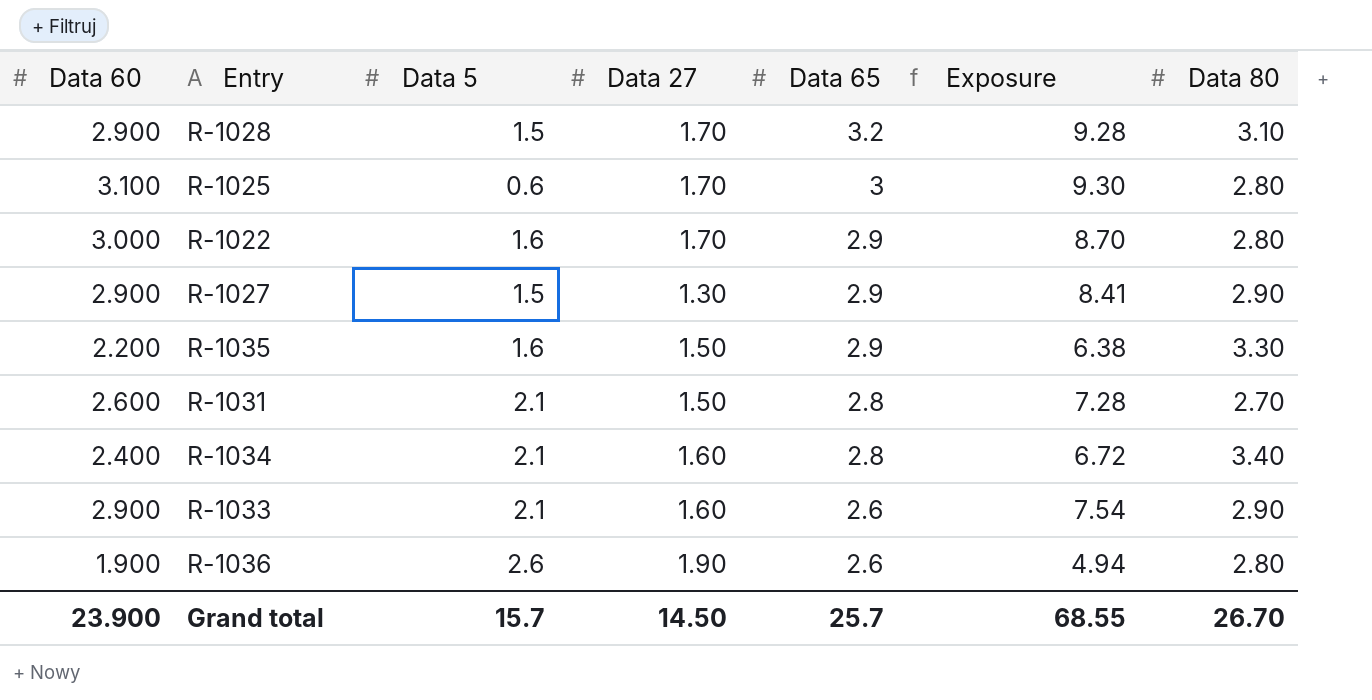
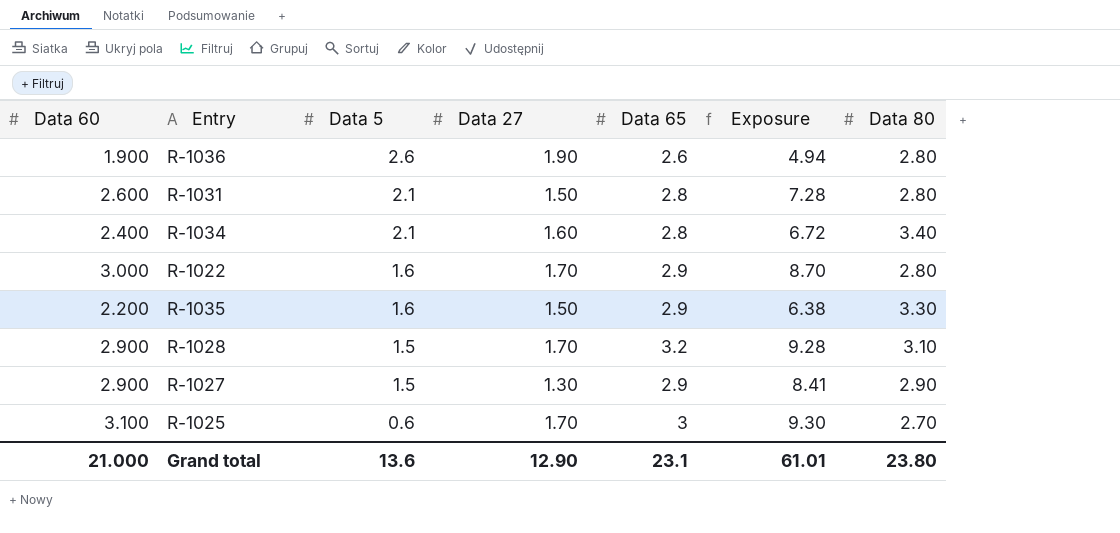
row order: Data 65 descending -> Data 5 descending
row R-1033: 2.900 | 2.1 | 1.60 | 2.6 | 7.54 | 2.90 -> none
R-1031 | Data 80: 2.70 -> 2.80
R-1025 | Data 80: 2.80 -> 2.70
Grand total | Data 60: 23.900 -> 21.000
Grand total | Data 5: 15.7 -> 13.6
Grand total | Data 27: 14.50 -> 12.90
Grand total | Data 65: 25.7 -> 23.1
Grand total | Exposure: 68.55 -> 61.01
Grand total | Data 80: 26.70 -> 23.80

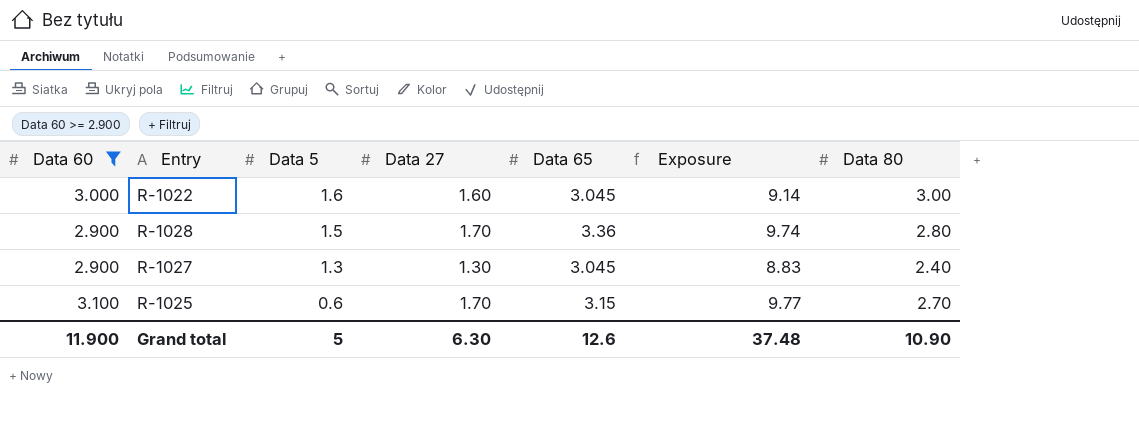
filter: none -> Data 60 >= 2.900
R-1022 | Data 27: 1.70 -> 1.60
R-1022 | Data 65: 2.9 -> 3.045
R-1022 | Exposure: 8.70 -> 9.14
R-1022 | Data 80: 2.80 -> 3.00
R-1028 | Data 65: 3.2 -> 3.36
R-1028 | Exposure: 9.28 -> 9.74
R-1028 | Data 80: 3.10 -> 2.80
R-1027 | Data 5: 1.5 -> 1.3
R-1027 | Data 65: 2.9 -> 3.045
R-1027 | Exposure: 8.41 -> 8.83
R-1027 | Data 80: 2.90 -> 2.40
R-1025 | Data 65: 3 -> 3.15
R-1025 | Exposure: 9.30 -> 9.77
Grand total | Data 60: 21.000 -> 11.900
Grand total | Data 5: 13.6 -> 5
Grand total | Data 27: 12.90 -> 6.30
Grand total | Data 65: 23.1 -> 12.6
Grand total | Exposure: 61.01 -> 37.48
Grand total | Data 80: 23.80 -> 10.90

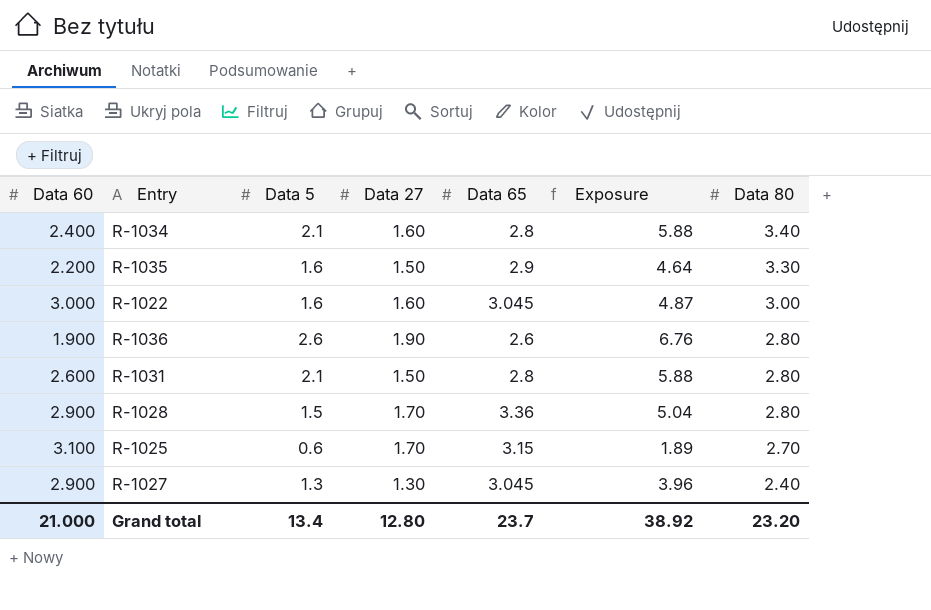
filter: Data 60 >= 2.900 -> none
row order: Data 5 descending -> Data 80 descending
column Exposure | formula: [Data 60] * [Data 65] -> [Data 5] * [Data 65]
Grand total | Data 60: 11.900 -> 21.000
Grand total | Data 5: 5 -> 13.4
Grand total | Data 27: 6.30 -> 12.80
Grand total | Data 65: 12.6 -> 23.7
Grand total | Exposure: 37.48 -> 38.92
Grand total | Data 80: 10.90 -> 23.20

